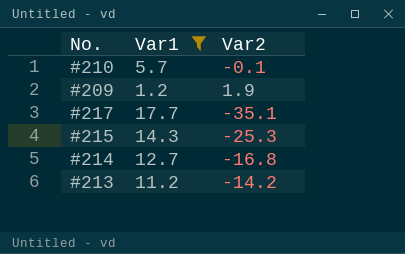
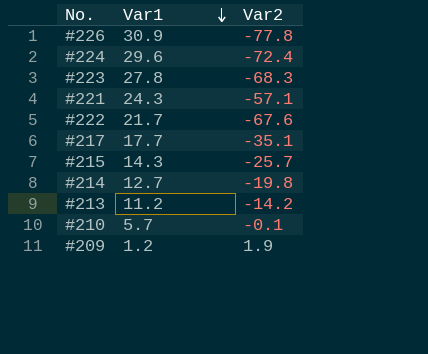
filter: Var1 <= 17.7 -> none
row order: none -> Var1 descending
#215 | Var2: -25.3 -> -25.7
#214 | Var2: -16.8 -> -19.8

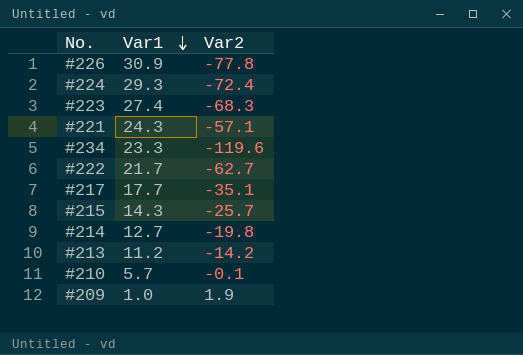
#224 | Var1: 29.6 -> 29.3
#223 | Var1: 27.8 -> 27.4
row #234: none -> 23.3 | -119.6
#222 | Var2: -67.6 -> -62.7
#209 | Var1: 1.2 -> 1.0

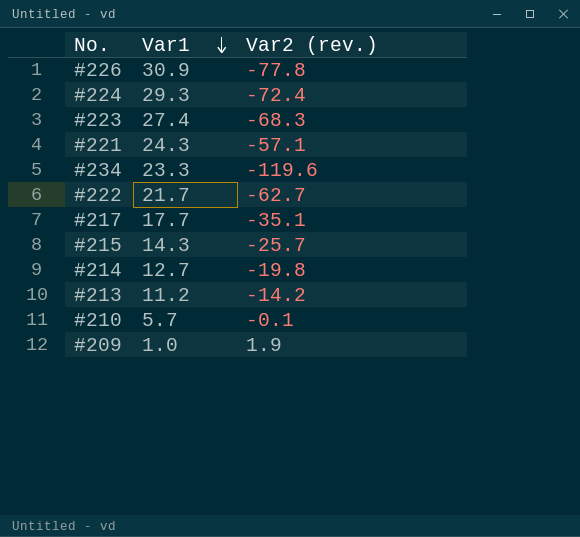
column name: Var2 -> Var2 (rev.)

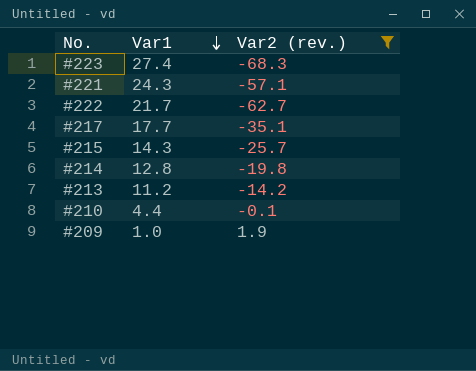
filter: none -> Var2 (rev.) >= -68.3
#214 | Var1: 12.7 -> 12.8
#210 | Var1: 5.7 -> 4.4

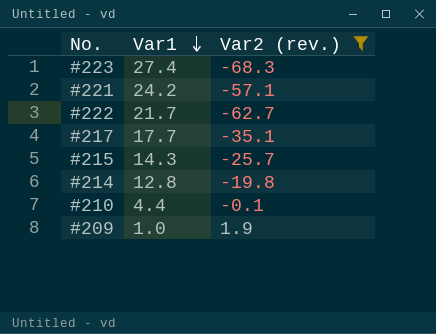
row #213: 11.2 | -14.2 -> none
#221 | Var1: 24.3 -> 24.2

